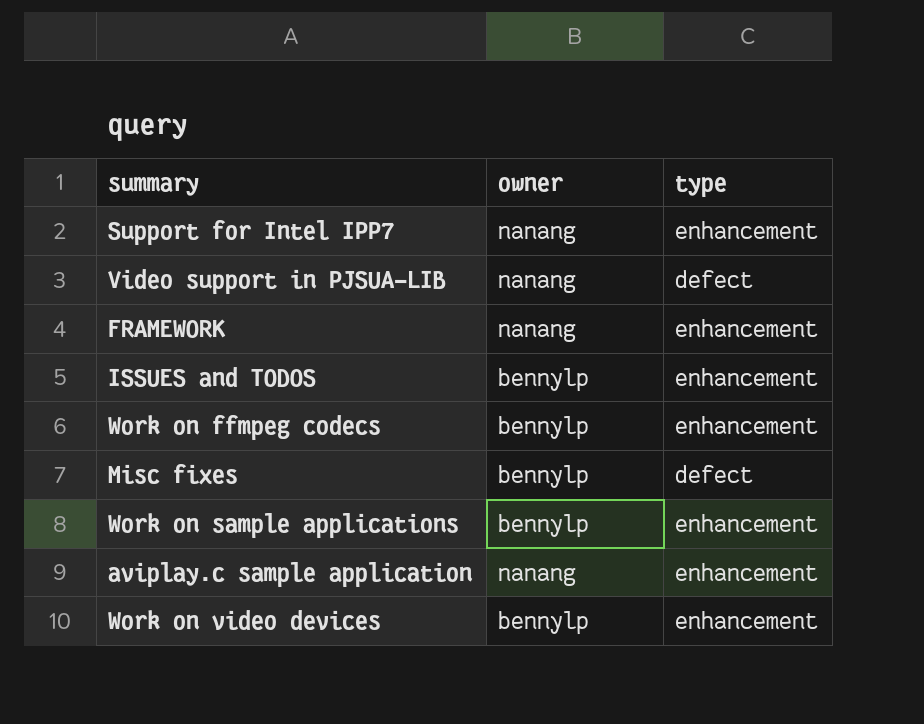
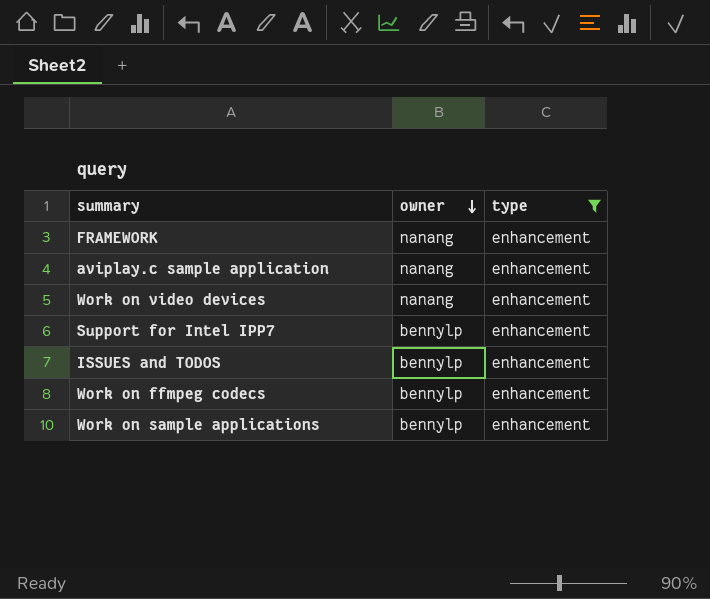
filter: none -> type = enhancement
row order: none -> owner descending
Work on video devices | owner: bennylp -> nanang
Support for Intel IPP7 | owner: nanang -> bennylp

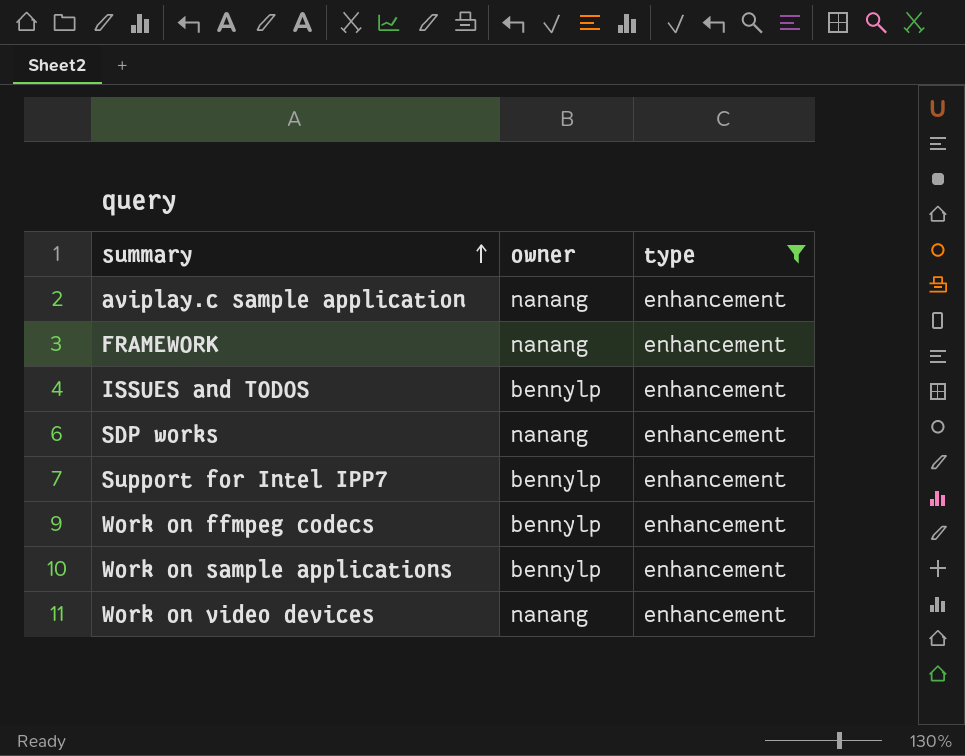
row order: owner descending -> summary ascending
row SDP works: none -> nanang | enhancement

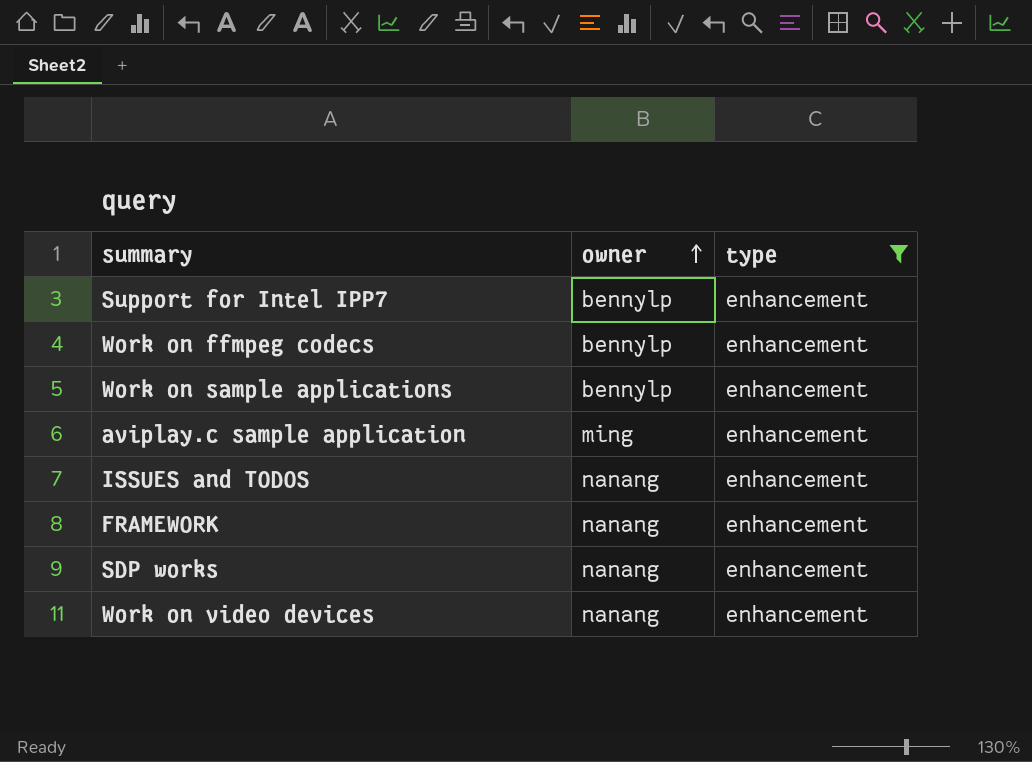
row order: summary ascending -> owner ascending
aviplay.c sample application | owner: nanang -> ming
ISSUES and TODOS | owner: bennylp -> nanang

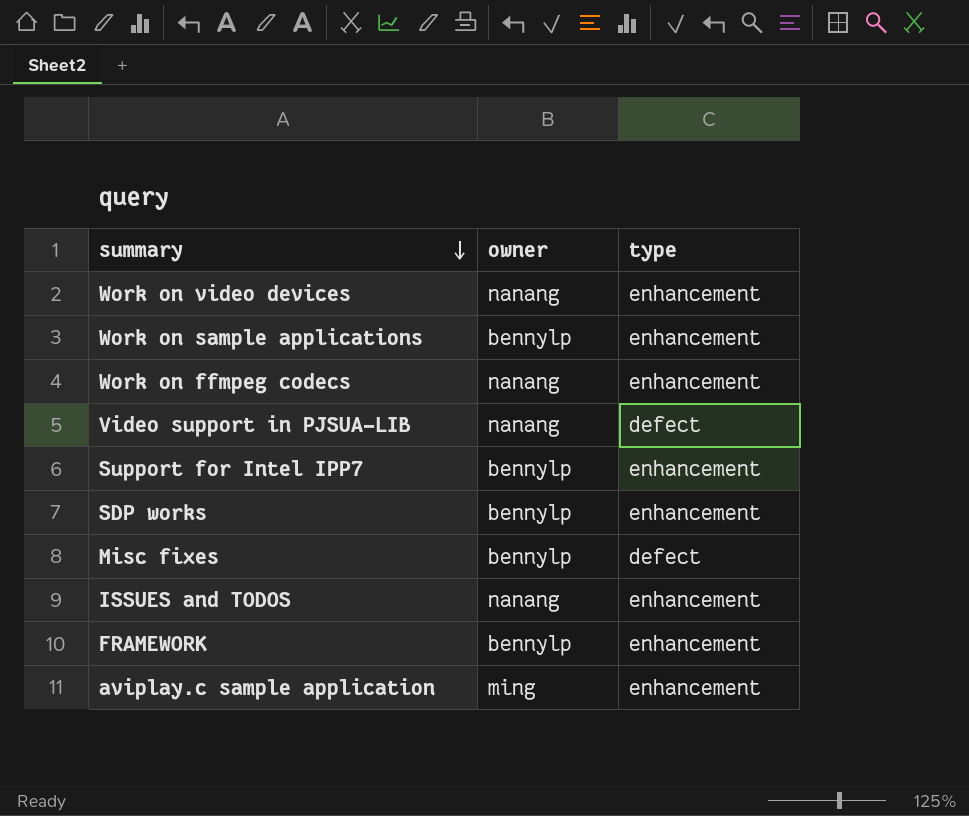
filter: type = enhancement -> none
row order: owner ascending -> summary descending
Work on ffmpeg codecs | owner: bennylp -> nanang
SDP works | owner: nanang -> bennylp
FRAMEWORK | owner: nanang -> bennylp

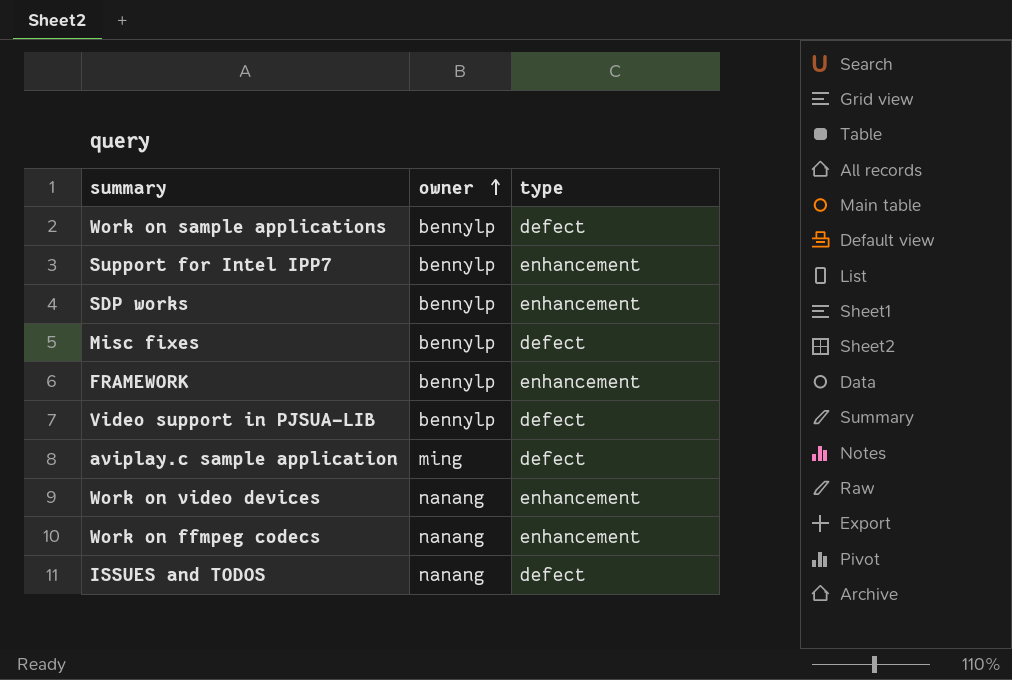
row order: summary descending -> owner ascending
Work on sample applications | type: enhancement -> defect
Video support in PJSUA-LIB | owner: nanang -> bennylp
aviplay.c sample application | type: enhancement -> defect
ISSUES and TODOS | type: enhancement -> defect

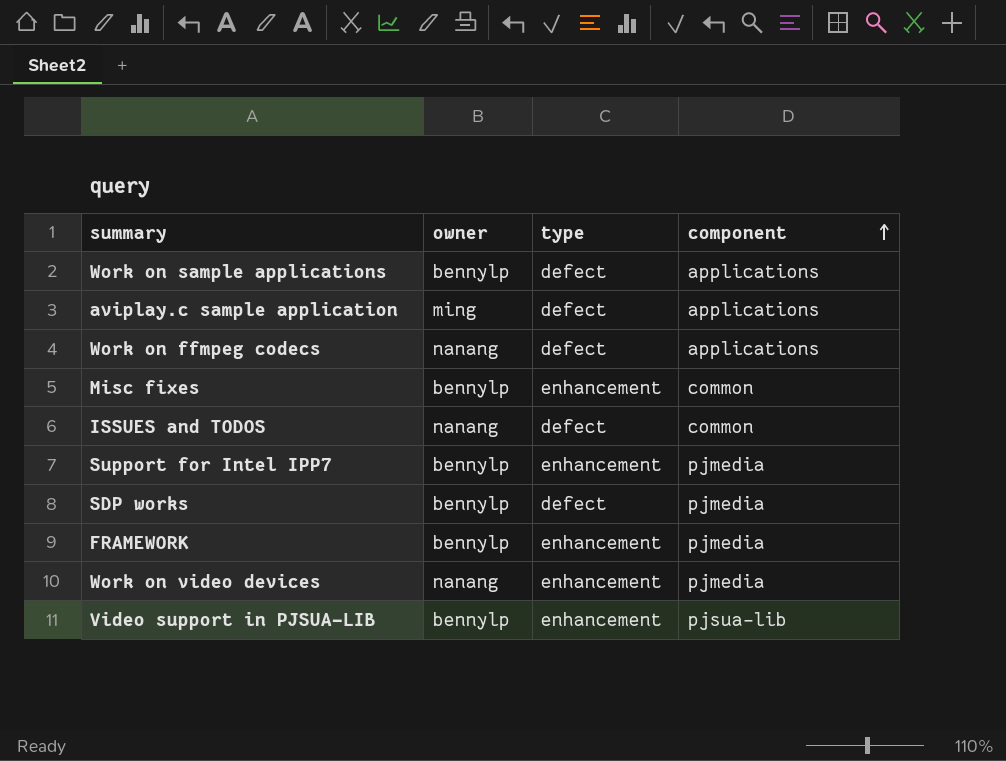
row order: owner ascending -> component ascending
column component | position: none -> 4
Work on ffmpeg codecs | type: enhancement -> defect
Misc fixes | type: defect -> enhancement
SDP works | type: enhancement -> defect
Video support in PJSUA-LIB | type: defect -> enhancement

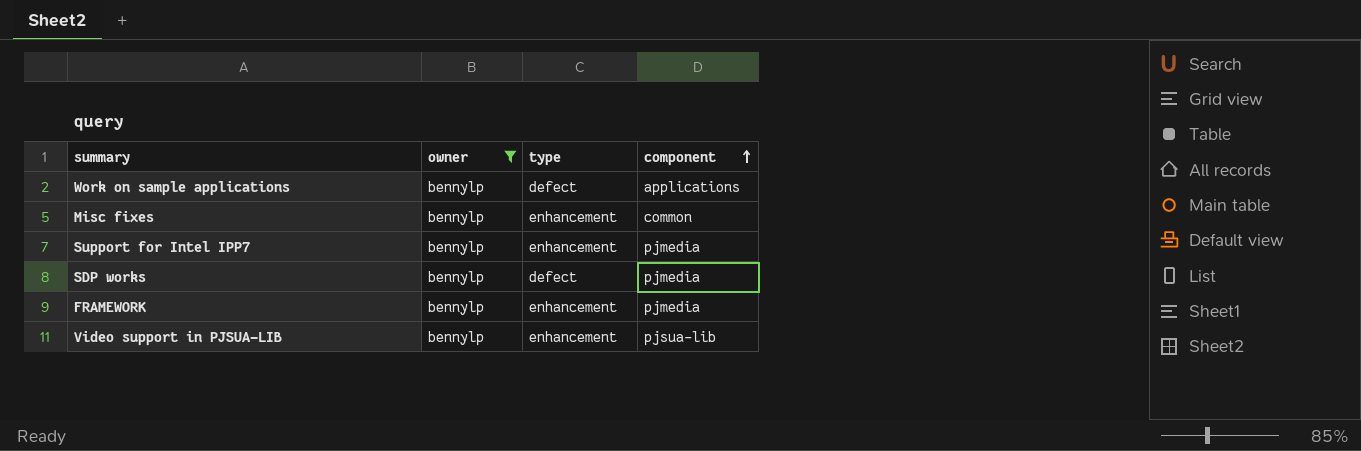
filter: none -> owner = bennylp

